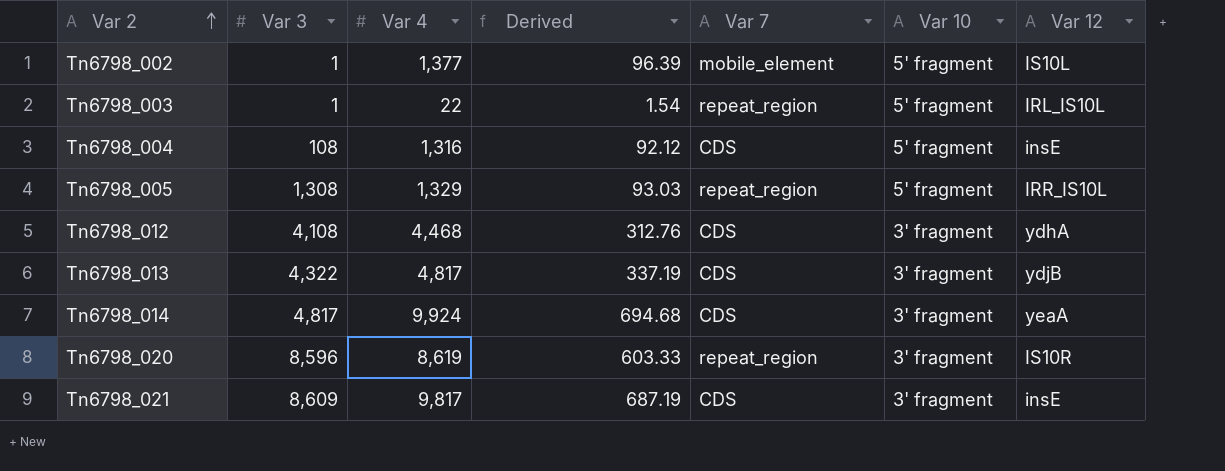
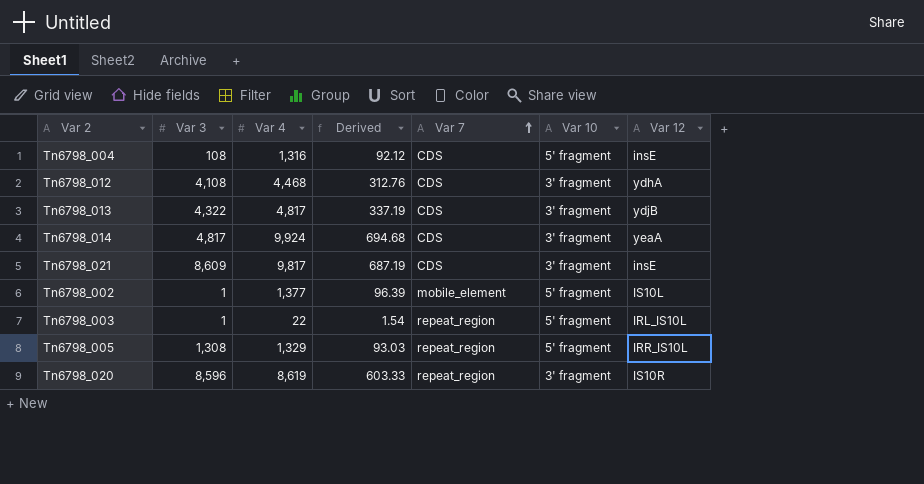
row order: Var 2 ascending -> Var 7 ascending

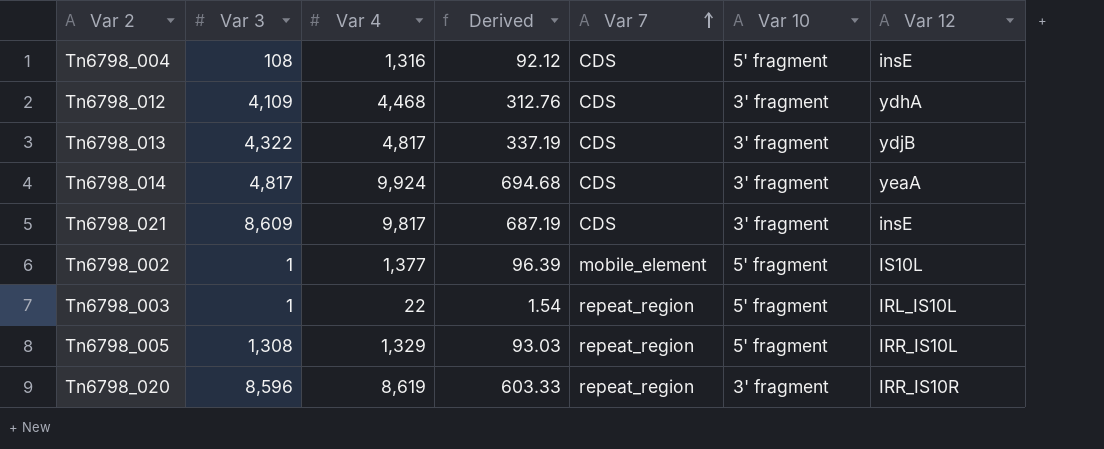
Tn6798_012 | Var 3: 4,108 -> 4,109
Tn6798_020 | Var 12: IS10R -> IRR_IS10R

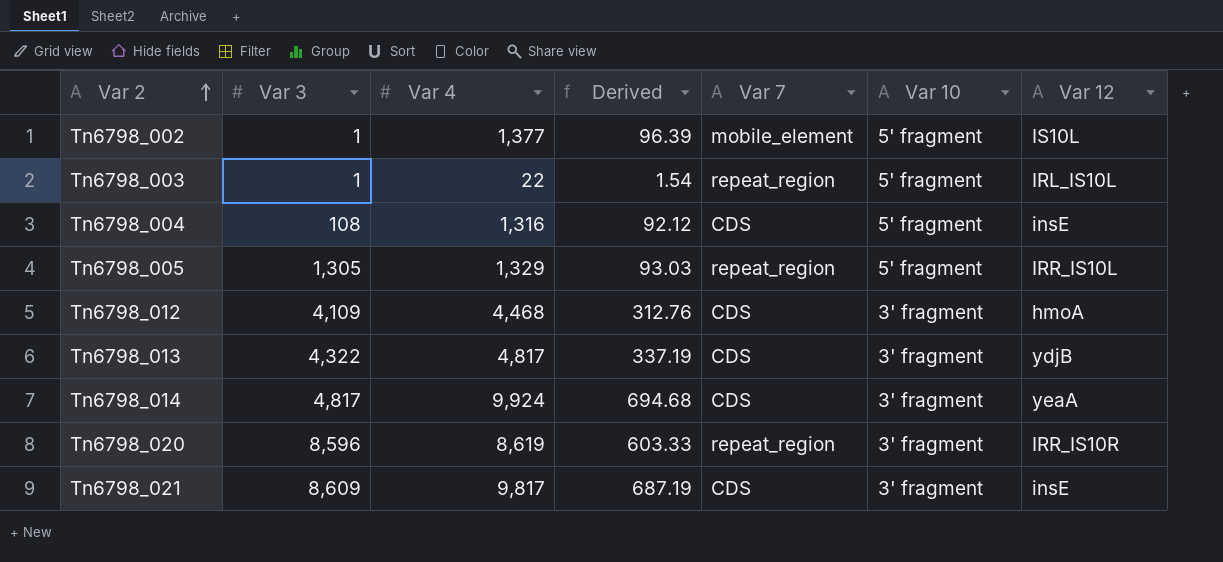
row order: Var 7 ascending -> Var 2 ascending
Tn6798_005 | Var 3: 1,308 -> 1,305
Tn6798_012 | Var 12: ydhA -> hmoA

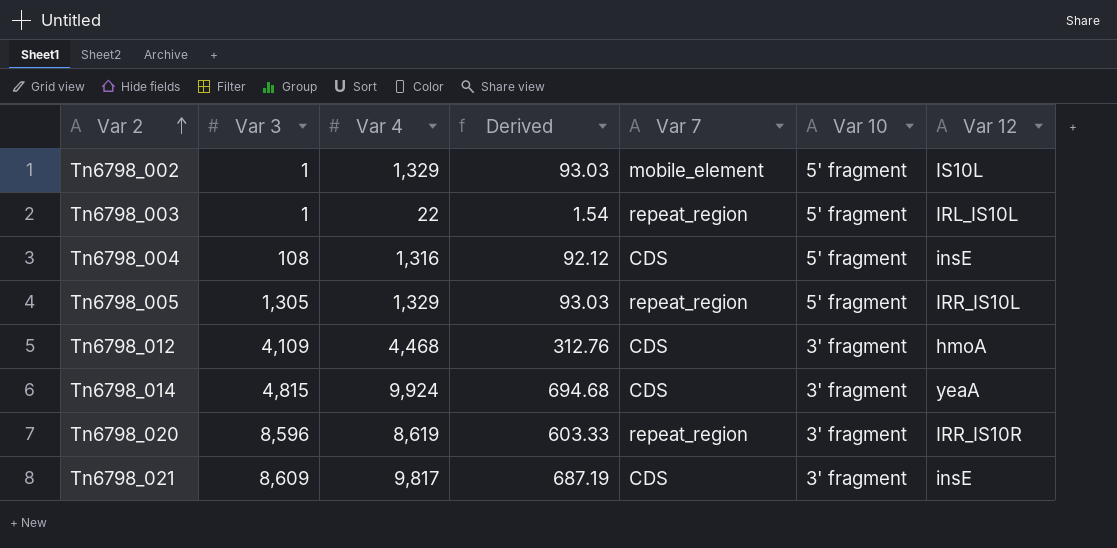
row Tn6798_013: 4,322 | 4,817 | 337.19 | CDS | 3' fragment | ydjB -> none
Tn6798_002 | Var 4: 1,377 -> 1,329
Tn6798_002 | Derived: 96.39 -> 93.03
Tn6798_014 | Var 3: 4,817 -> 4,815

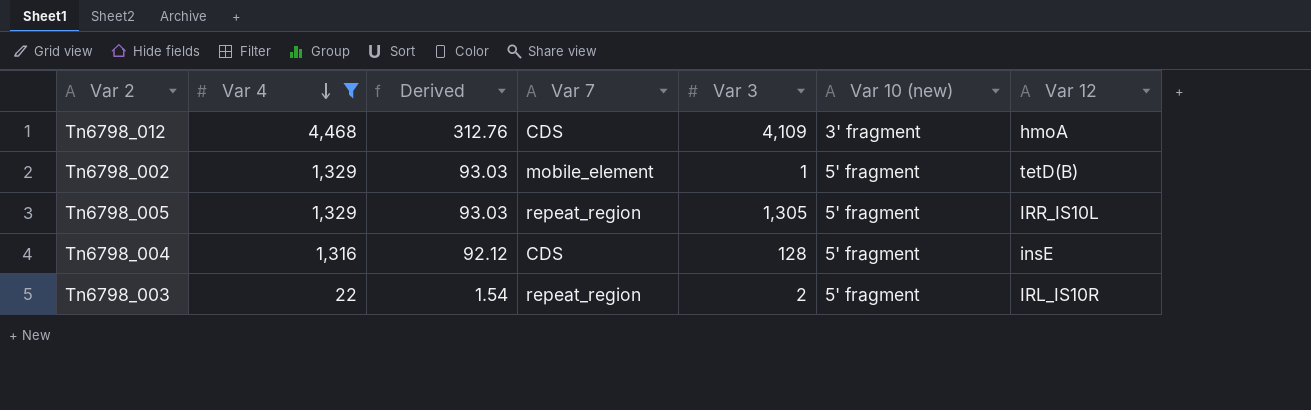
filter: none -> Var 4 <= 4,468
row order: Var 2 ascending -> Var 4 descending
column Var 3 | position: 2 -> 5
column name: Var 10 -> Var 10 (new)
Tn6798_002 | Var 12: IS10L -> tetD(B)
Tn6798_004 | Var 3: 108 -> 128
Tn6798_003 | Var 3: 1 -> 2
Tn6798_003 | Var 12: IRL_IS10L -> IRL_IS10R

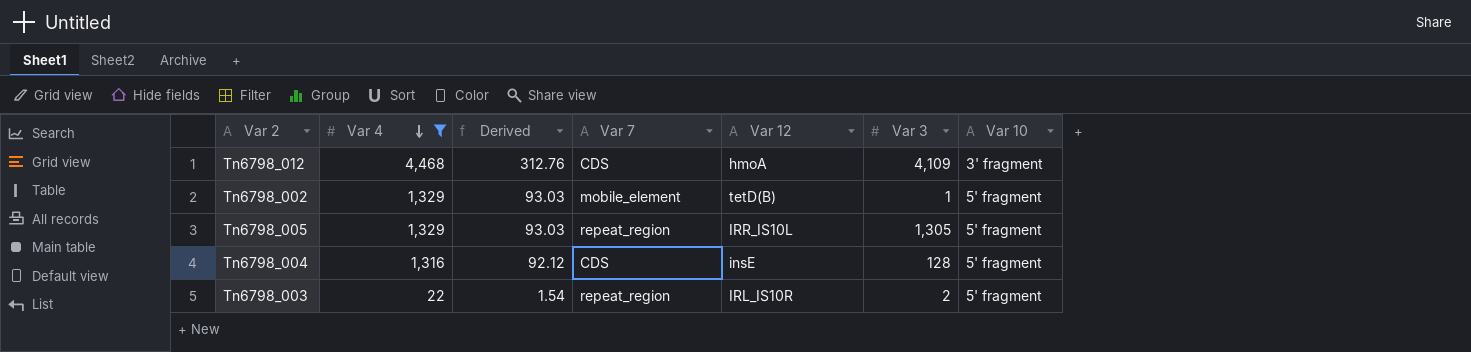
column Var 12 | position: 7 -> 5
column name: Var 10 (new) -> Var 10

